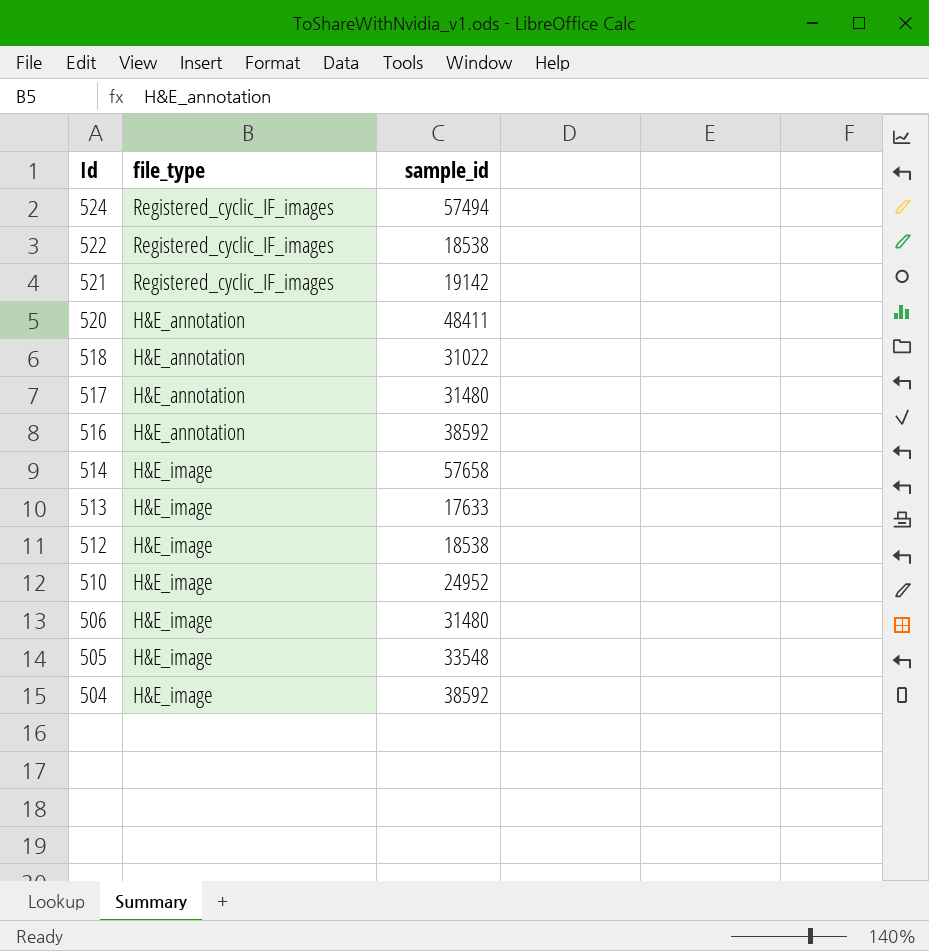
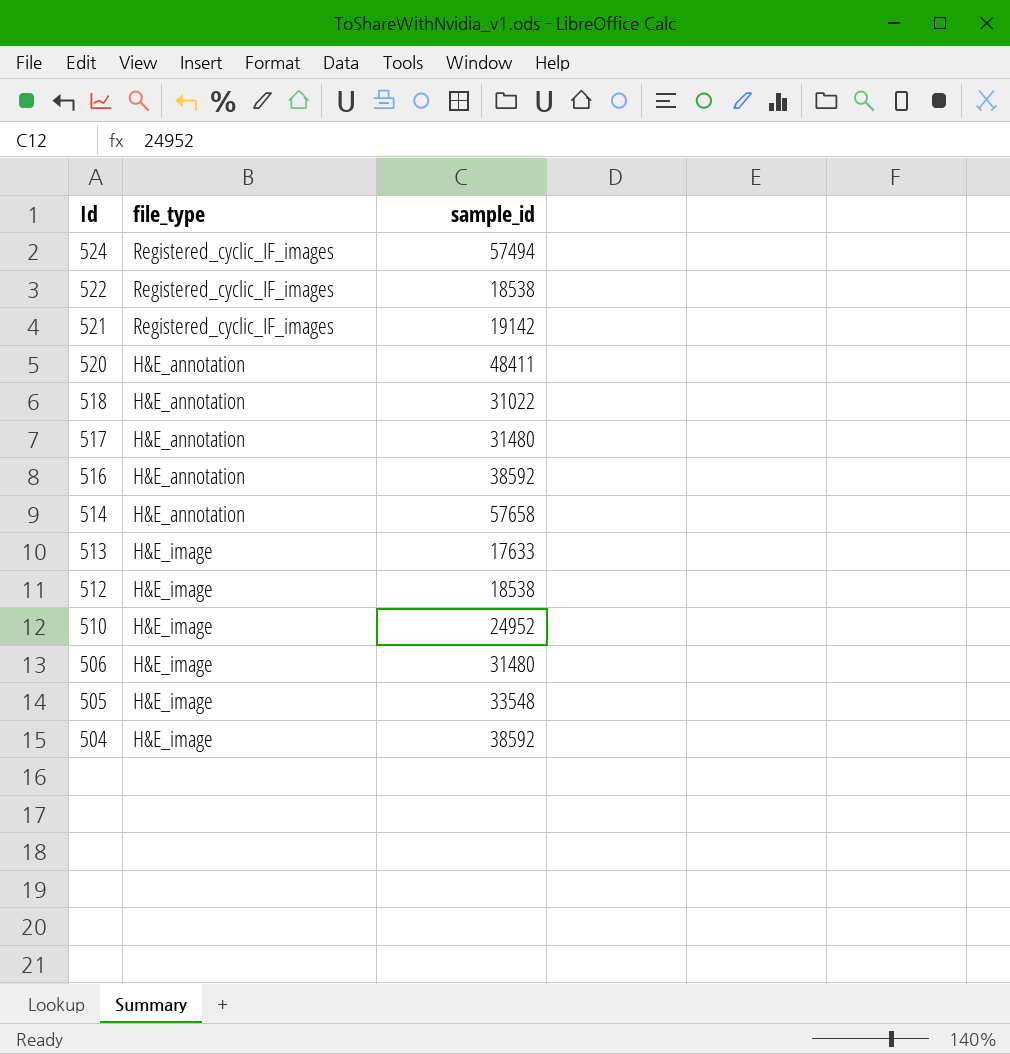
514 | file_type: H&E_image -> H&E_annotation

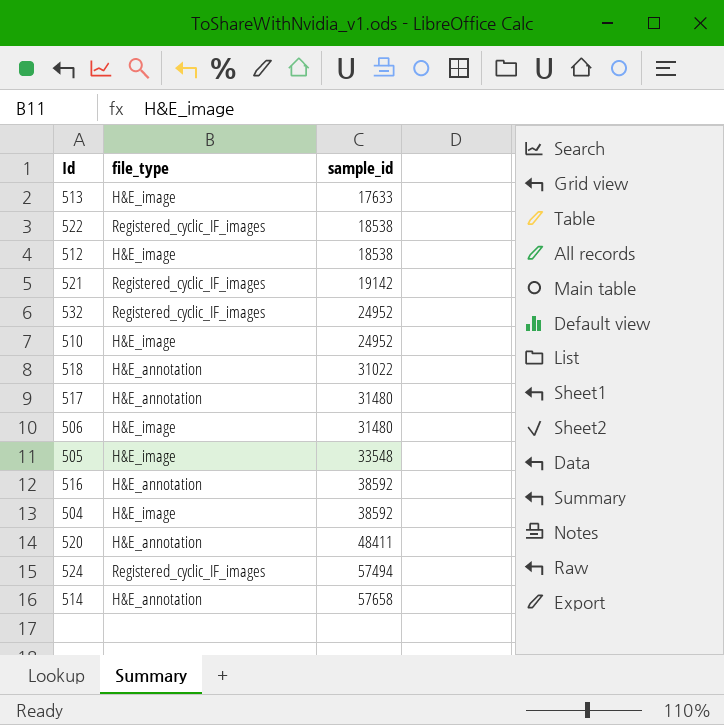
row order: Id descending -> sample_id ascending
row 532: none -> Registered_cyclic_IF_images | 24952

